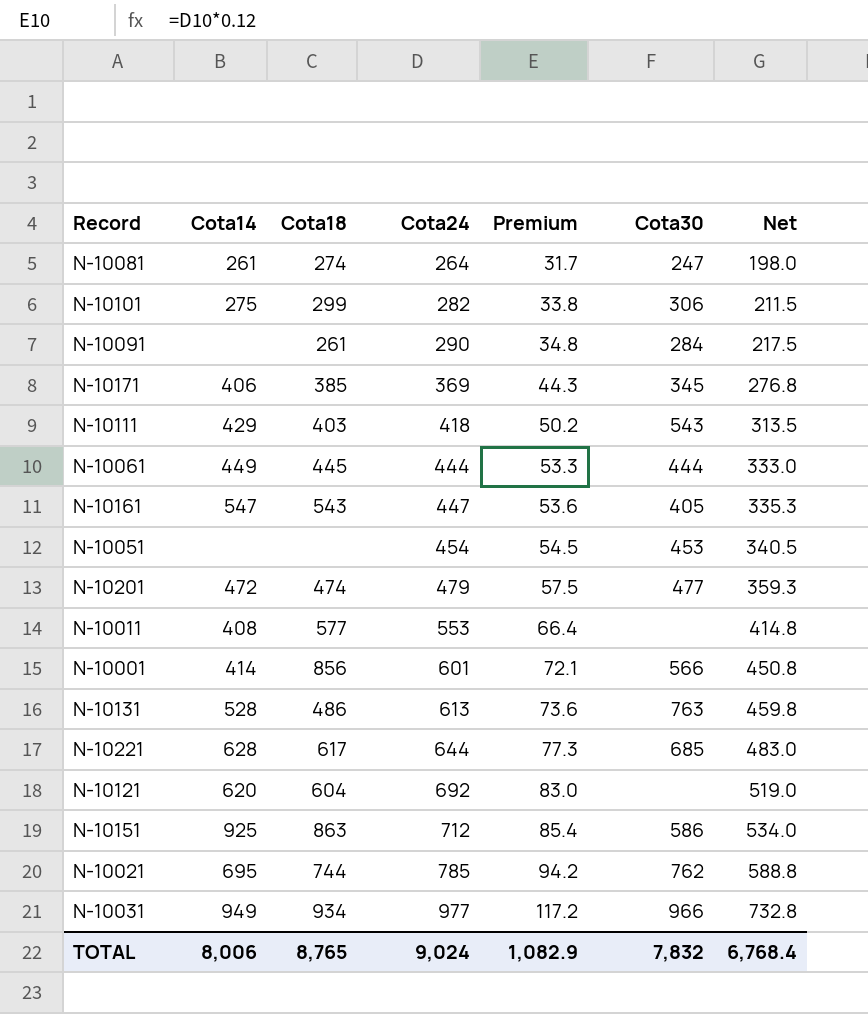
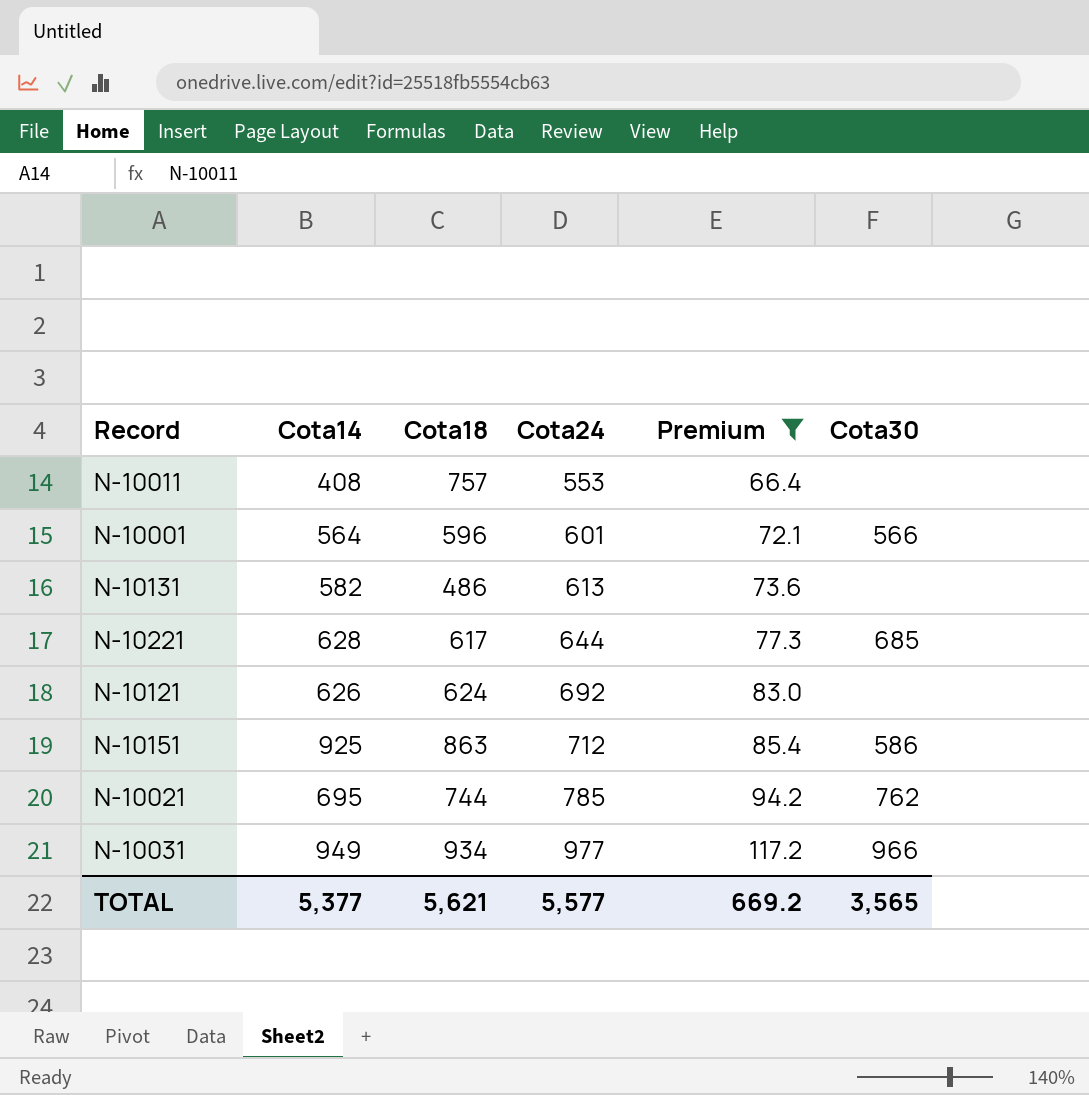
filter: none -> Premium >= 66.4
column Net | formula: [Cota24] * 0.75 -> none
N-10011 | Cota18: 577 -> 757
N-10001 | Cota14: 414 -> 564
N-10001 | Cota18: 856 -> 596
N-10131 | Cota14: 528 -> 582
N-10131 | Cota30: 763 -> none
N-10121 | Cota14: 620 -> 626
N-10121 | Cota18: 604 -> 624
TOTAL | Cota14: 8,006 -> 5,377
TOTAL | Cota18: 8,765 -> 5,621
TOTAL | Cota24: 9,024 -> 5,577
TOTAL | Premium: 1,082.9 -> 669.2
TOTAL | Cota30: 7,832 -> 3,565

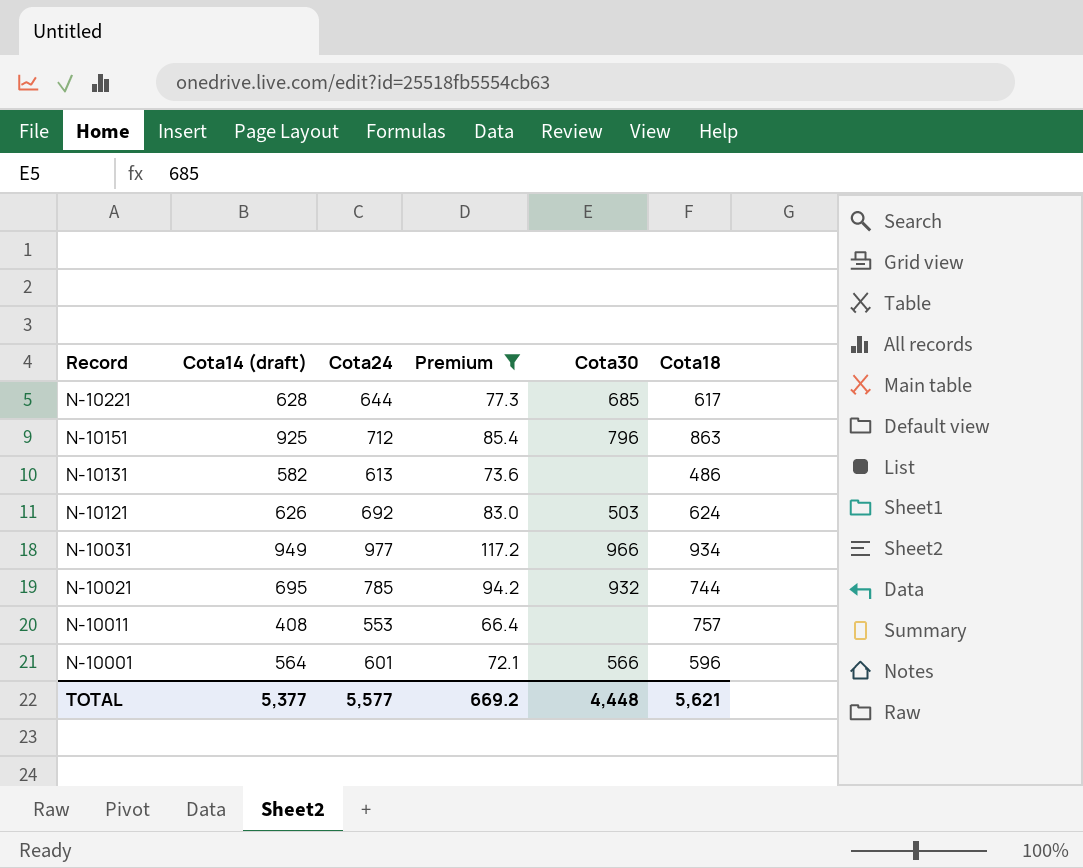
row order: Cota24 ascending -> Record descending
column name: Cota14 -> Cota14 (draft)
column Cota18 | position: 3 -> 6
N-10151 | Cota30: 586 -> 796
N-10121 | Cota30: none -> 503
N-10021 | Cota30: 762 -> 932
TOTAL | Cota30: 3,565 -> 4,448

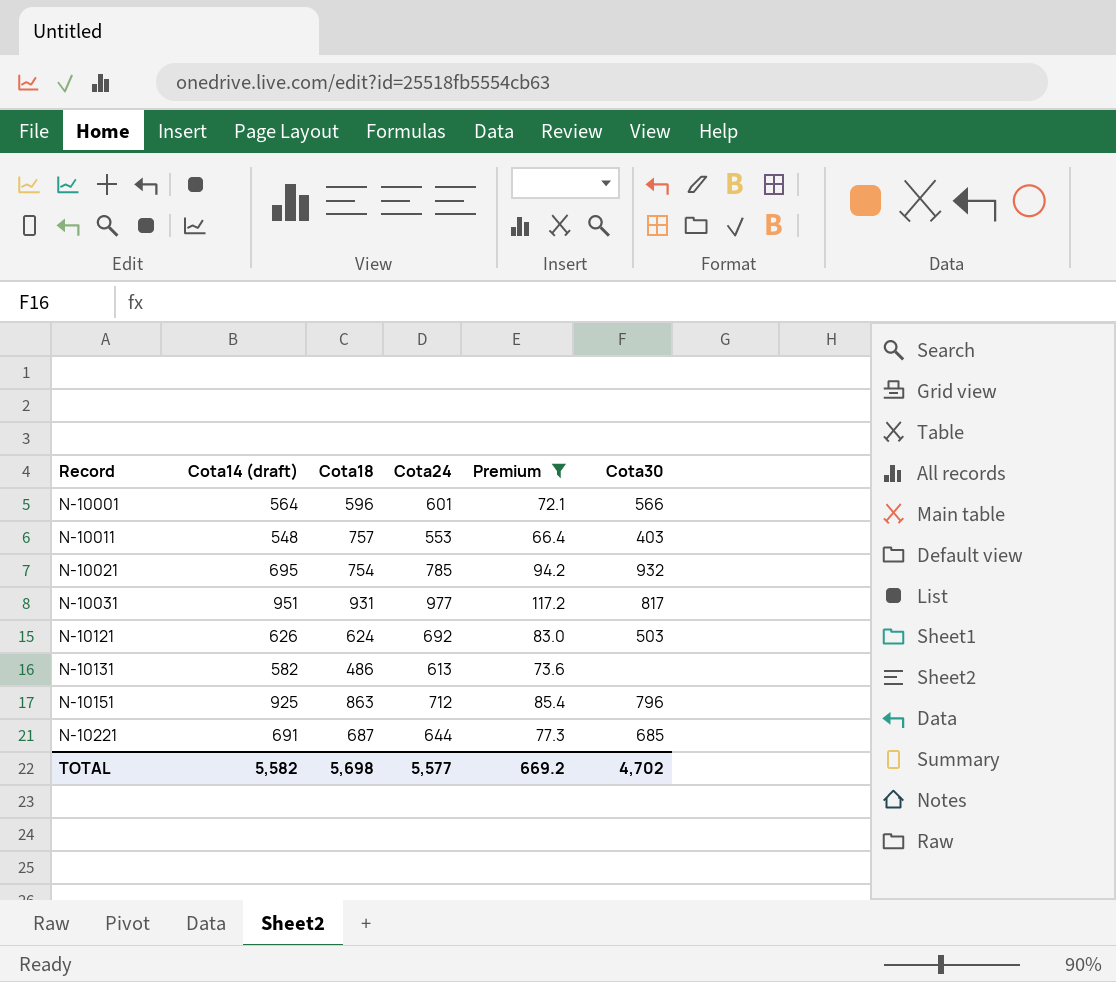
row order: Record descending -> Record ascending
column Cota18 | position: 6 -> 3
N-10011 | Cota14 (draft): 408 -> 548
N-10011 | Cota30: none -> 403
N-10021 | Cota18: 744 -> 754
N-10031 | Cota14 (draft): 949 -> 951
N-10031 | Cota18: 934 -> 931
N-10031 | Cota30: 966 -> 817
N-10221 | Cota14 (draft): 628 -> 691
N-10221 | Cota18: 617 -> 687
TOTAL | Cota14 (draft): 5,377 -> 5,582
TOTAL | Cota18: 5,621 -> 5,698
TOTAL | Cota30: 4,448 -> 4,702

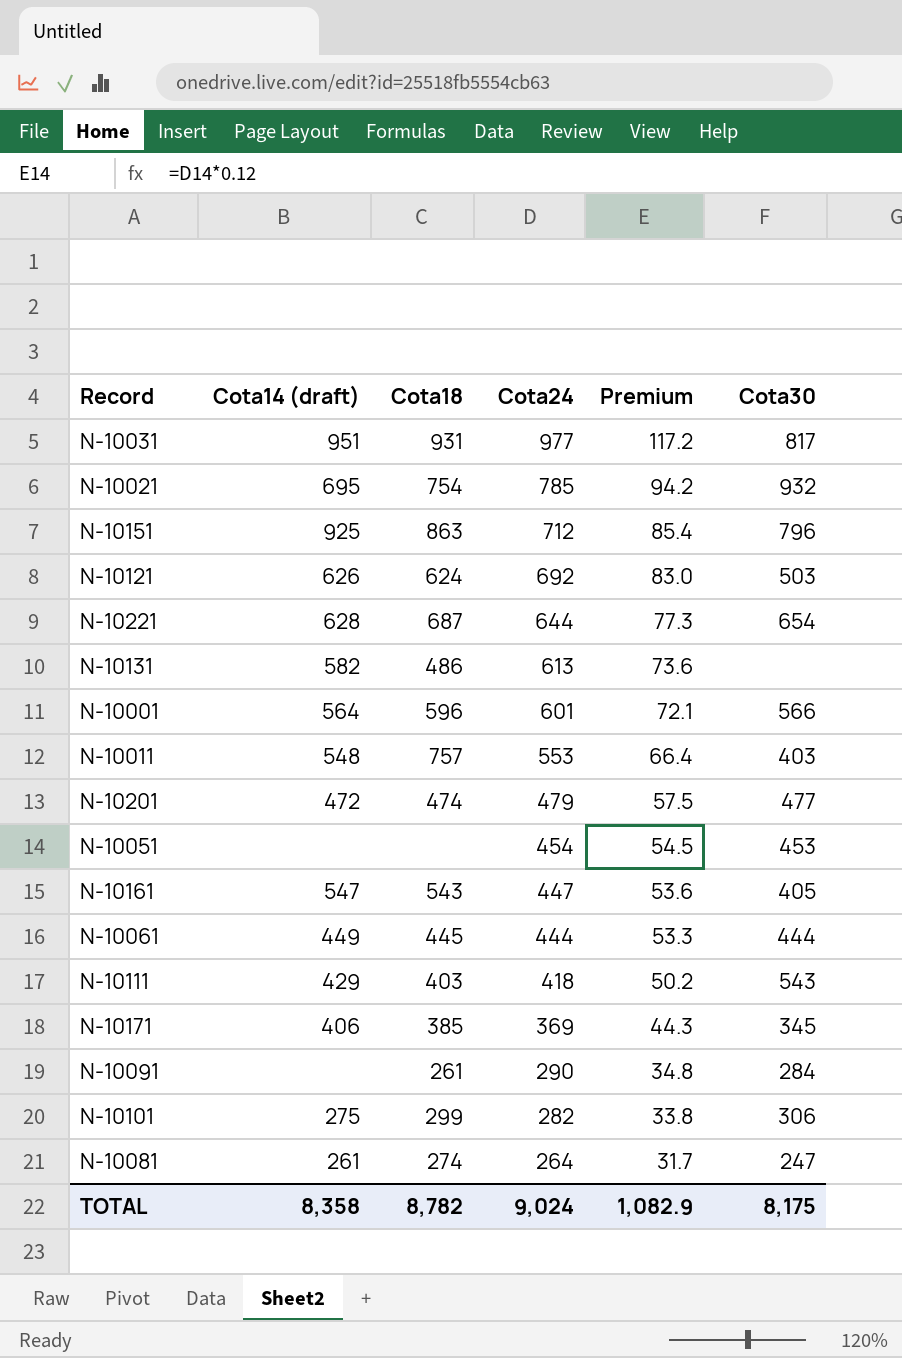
filter: Premium >= 66.4 -> none
row order: Record ascending -> Cota24 descending
N-10221 | Cota14 (draft): 691 -> 628
N-10221 | Cota30: 685 -> 654
TOTAL | Cota14 (draft): 5,582 -> 8,358
TOTAL | Cota18: 5,698 -> 8,782
TOTAL | Cota24: 5,577 -> 9,024
TOTAL | Premium: 669.2 -> 1,082.9
TOTAL | Cota30: 4,702 -> 8,175

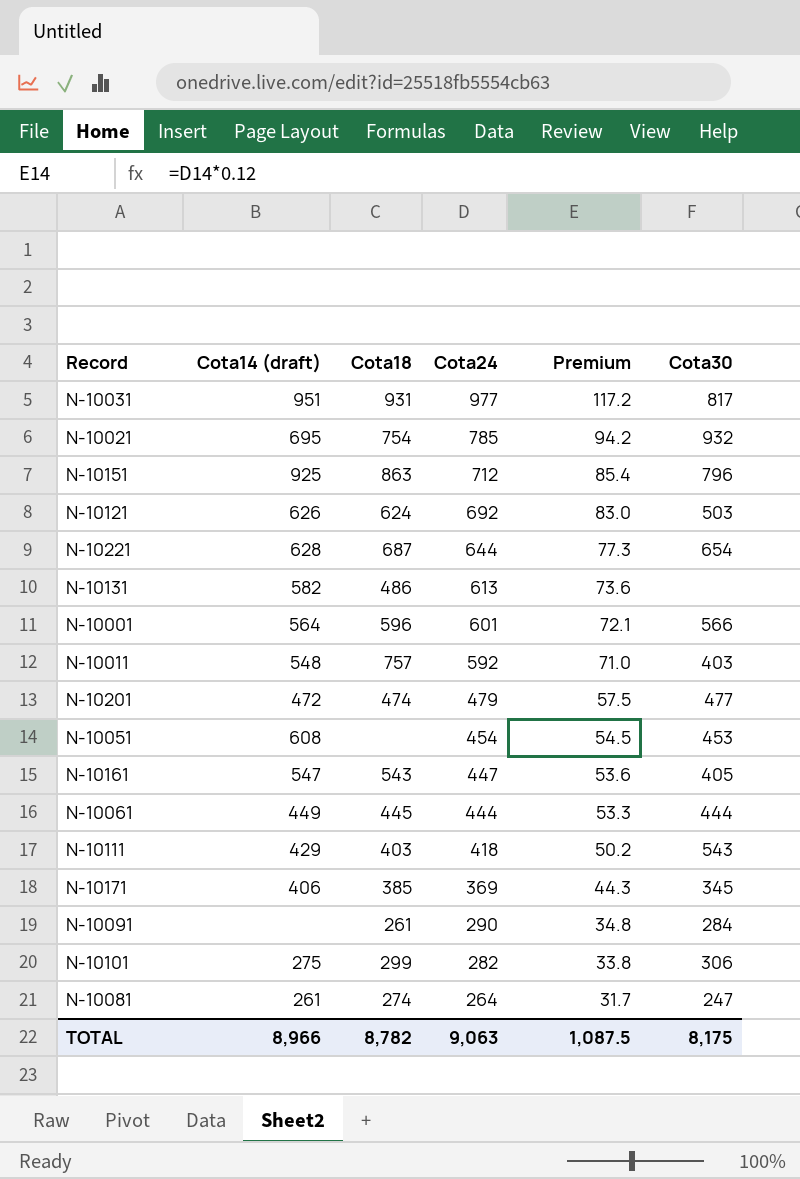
N-10011 | Cota24: 553 -> 592
N-10011 | Premium: 66.4 -> 71.0
N-10051 | Cota14 (draft): none -> 608
TOTAL | Cota14 (draft): 8,358 -> 8,966
TOTAL | Cota24: 9,024 -> 9,063
TOTAL | Premium: 1,082.9 -> 1,087.5

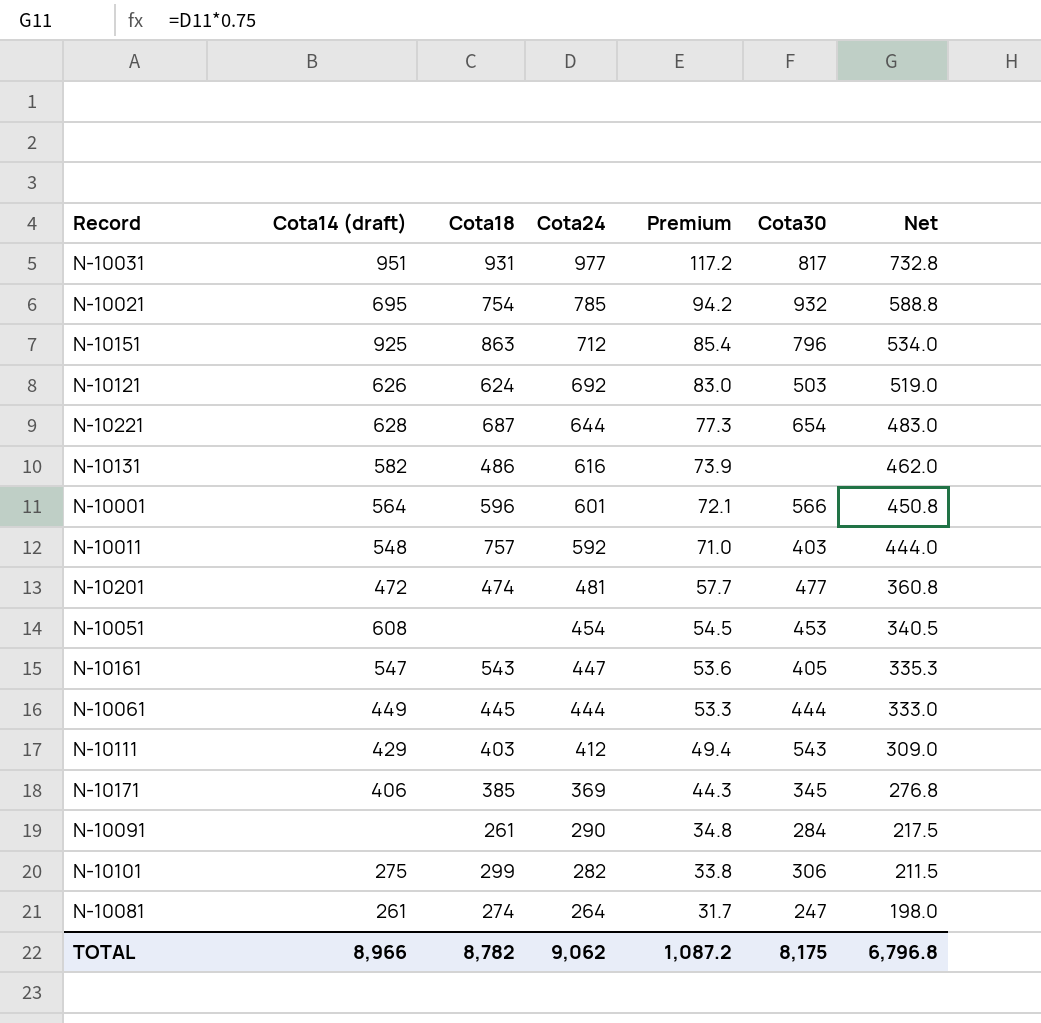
column Net | formula: none -> [Cota24] * 0.75
N-10131 | Cota24: 613 -> 616
N-10131 | Premium: 73.6 -> 73.9
N-10201 | Cota24: 479 -> 481
N-10201 | Premium: 57.5 -> 57.7
N-10111 | Cota24: 418 -> 412
N-10111 | Premium: 50.2 -> 49.4
TOTAL | Cota24: 9,063 -> 9,062
TOTAL | Premium: 1,087.5 -> 1,087.2

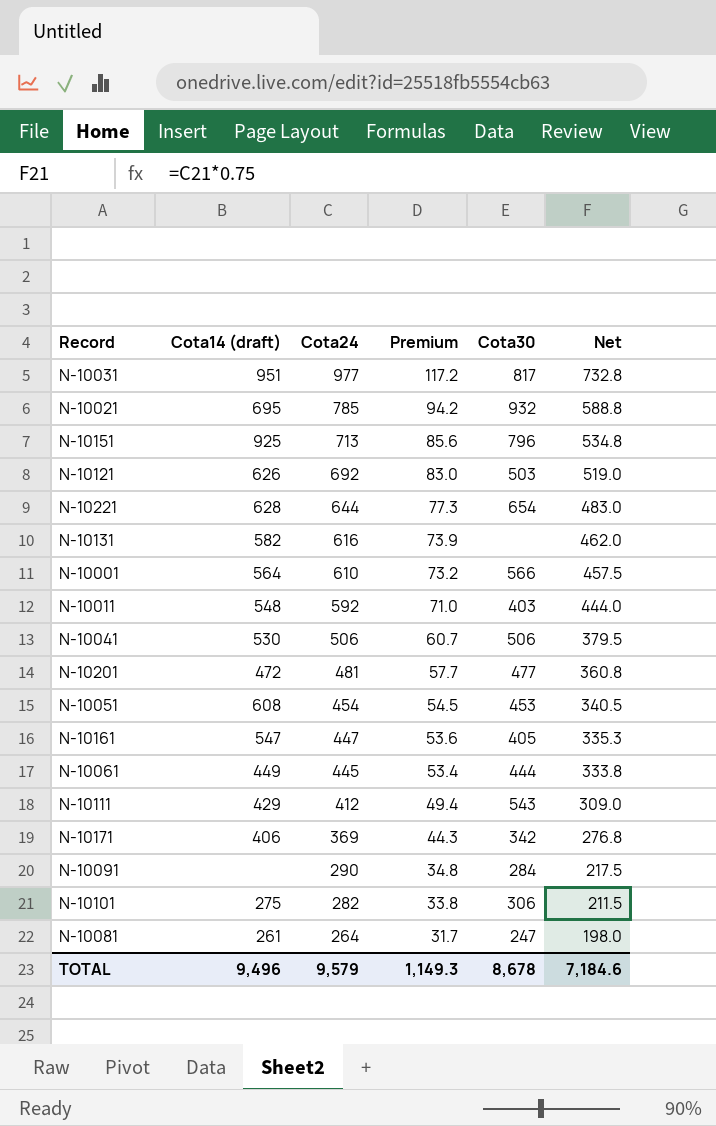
column Cota18 | position: 3 -> none
N-10151 | Cota24: 712 -> 713
N-10151 | Premium: 85.4 -> 85.6
N-10151 | Net: 534.0 -> 534.8
N-10001 | Cota24: 601 -> 610
N-10001 | Premium: 72.1 -> 73.2
N-10001 | Net: 450.8 -> 457.5
row N-10041: none -> 530 | 506 | 60.7 | 506 | 379.5
N-10061 | Cota24: 444 -> 445
N-10061 | Premium: 53.3 -> 53.4
N-10061 | Net: 333.0 -> 333.8
N-10171 | Cota30: 345 -> 342
TOTAL | Cota14 (draft): 8,966 -> 9,496
TOTAL | Cota24: 9,062 -> 9,579
TOTAL | Premium: 1,087.2 -> 1,149.3
TOTAL | Cota30: 8,175 -> 8,678
TOTAL | Net: 6,796.8 -> 7,184.6

